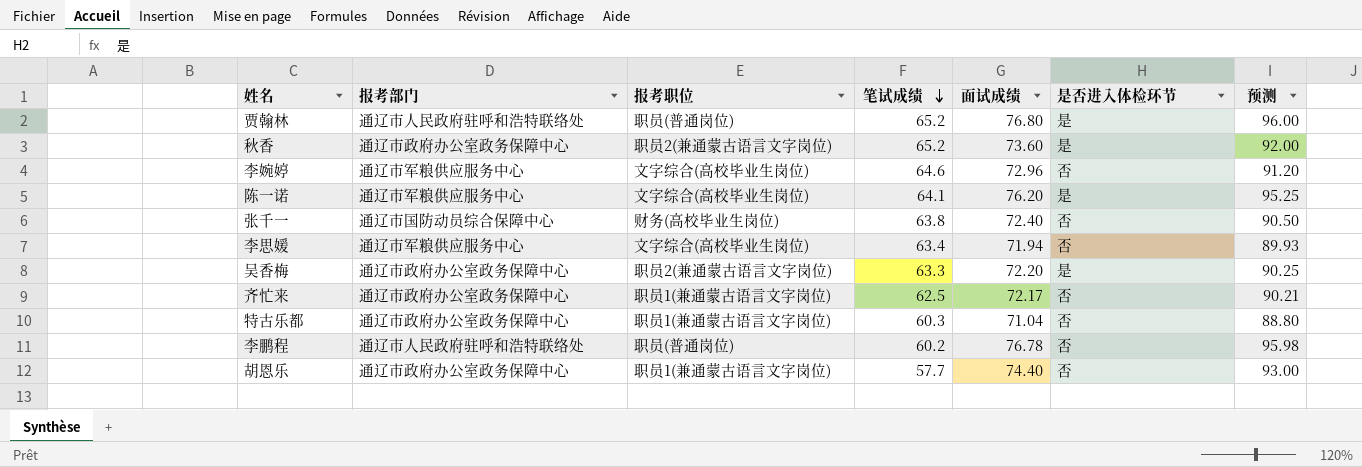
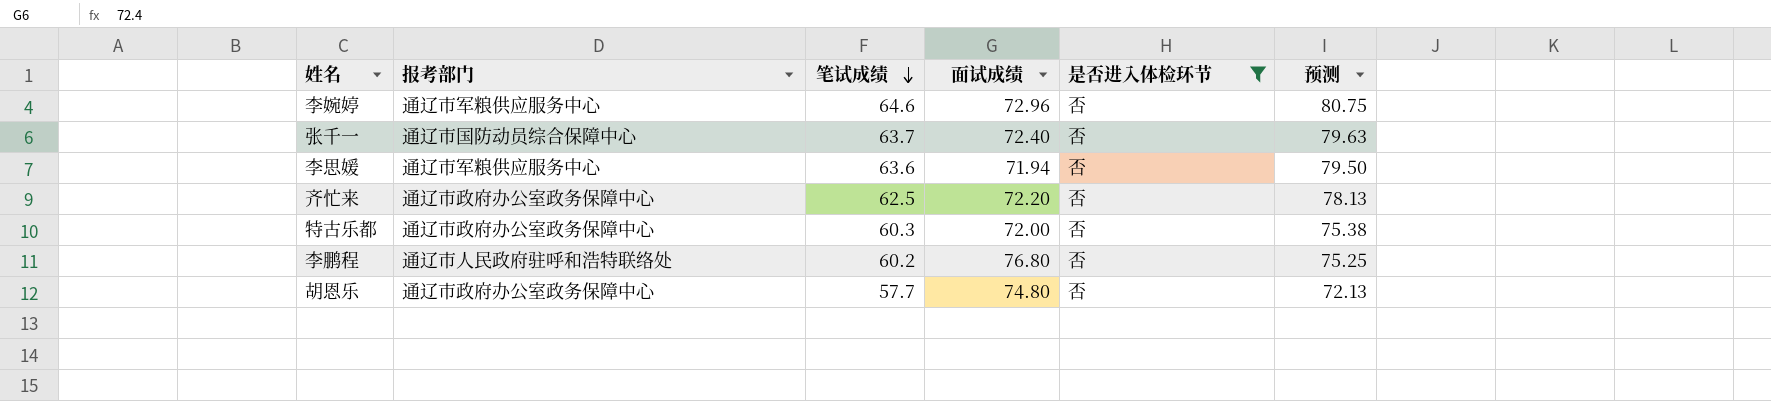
filter: none -> 是否进入体检环节 = 否
column 报考职位 | position: 3 -> none
column 预测 | formula: [面试成绩] * 1.25 -> [笔试成绩] * 1.25
张千一 | 笔试成绩: 63.8 -> 63.7
李思媛 | 笔试成绩: 63.4 -> 63.6
齐忙来 | 面试成绩: 72.17 -> 72.20
特古乐都 | 面试成绩: 71.04 -> 72.00
李鹏程 | 面试成绩: 76.78 -> 76.80
胡恩乐 | 面试成绩: 74.40 -> 74.80

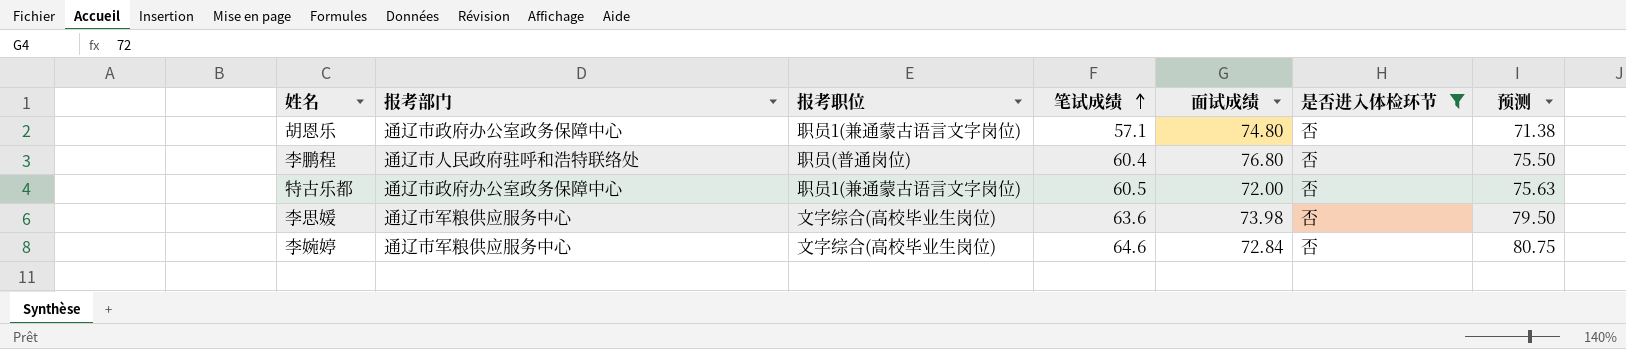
row order: 笔试成绩 descending -> 笔试成绩 ascending
column 报考职位 | position: none -> 3
row 张千一: 通辽市国防动员综合保障中心 | 63.7 | 72.40 | 否 | 79.63 -> none
row 齐忙来: 通辽市政府办公室政务保障中心 | 62.5 | 72.20 | 否 | 78.13 -> none
胡恩乐 | 笔试成绩: 57.7 -> 57.1
胡恩乐 | 预测: 72.13 -> 71.38
李鹏程 | 笔试成绩: 60.2 -> 60.4
李鹏程 | 预测: 75.25 -> 75.50
特古乐都 | 笔试成绩: 60.3 -> 60.5
特古乐都 | 预测: 75.38 -> 75.63
李思媛 | 面试成绩: 71.94 -> 73.98
李婉婷 | 面试成绩: 72.96 -> 72.84

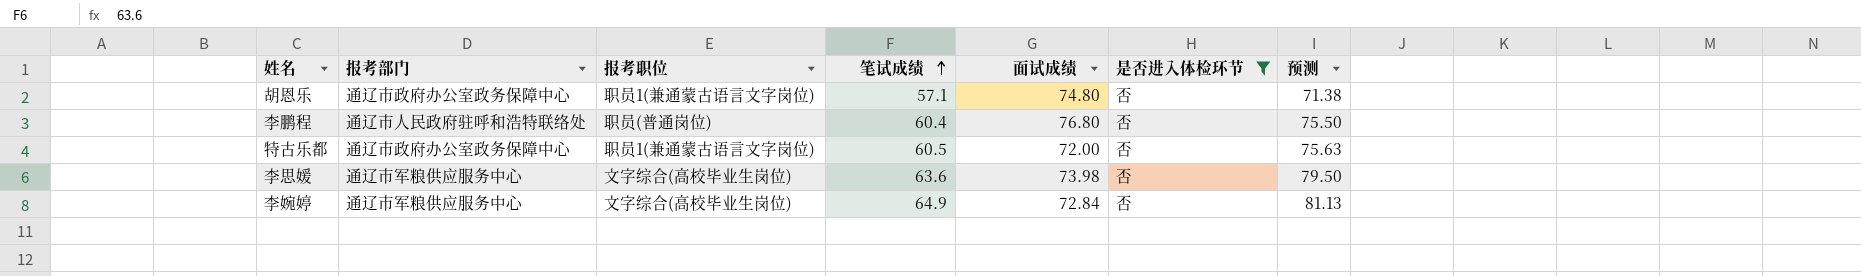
李婉婷 | 笔试成绩: 64.6 -> 64.9
李婉婷 | 预测: 80.75 -> 81.13

